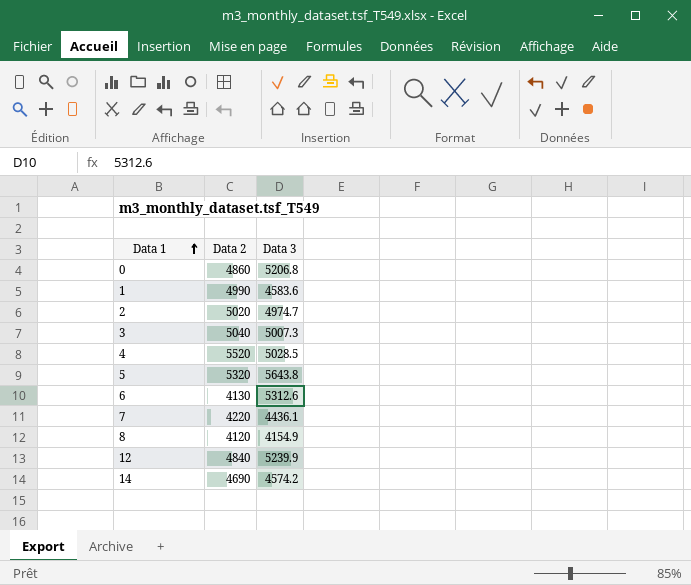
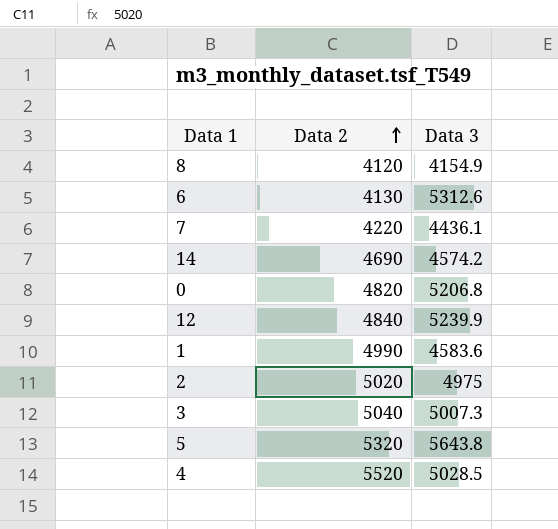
row order: Data 1 ascending -> Data 2 ascending
0 | Data 2: 4860 -> 4820
2 | Data 3: 4974.7 -> 4975

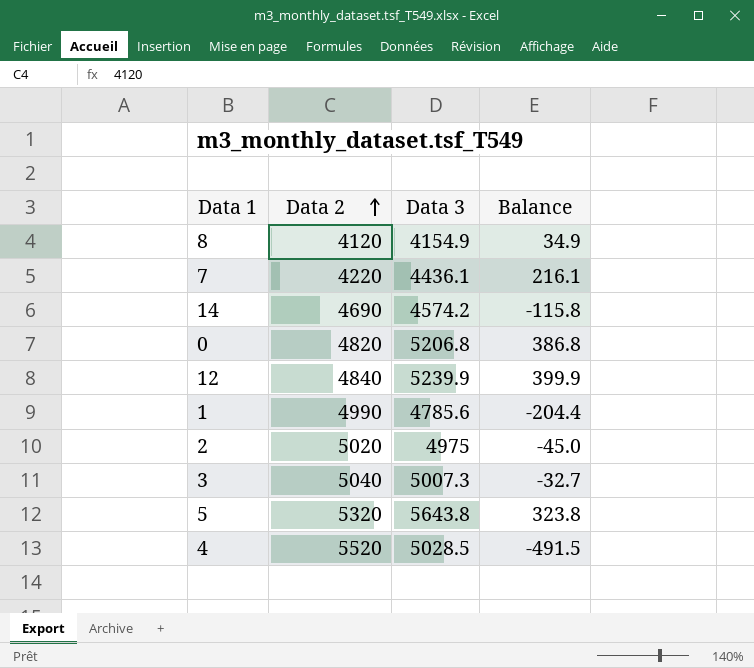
column Balance | formula: none -> [Data 3] - [Data 2]
row 6: 4130 | 5312.6 -> none
1 | Data 3: 4583.6 -> 4785.6

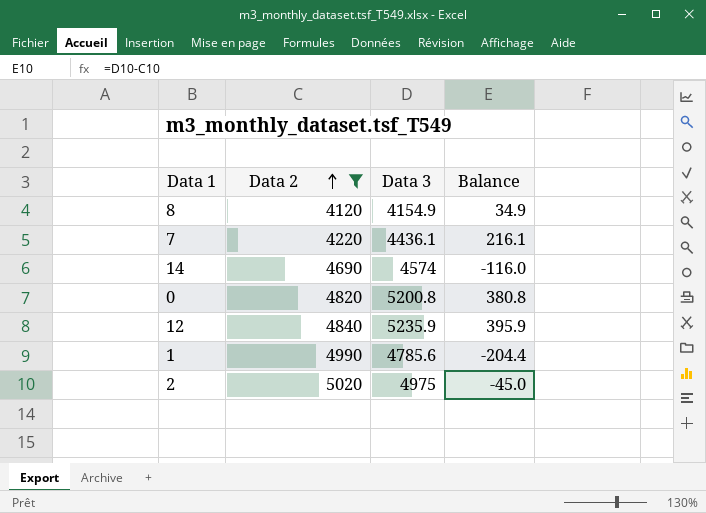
filter: none -> Data 2 <= 5020
14 | Data 3: 4574.2 -> 4574
14 | Balance: -115.8 -> -116.0
0 | Data 3: 5206.8 -> 5200.8
0 | Balance: 386.8 -> 380.8
12 | Data 3: 5239.9 -> 5235.9
12 | Balance: 399.9 -> 395.9

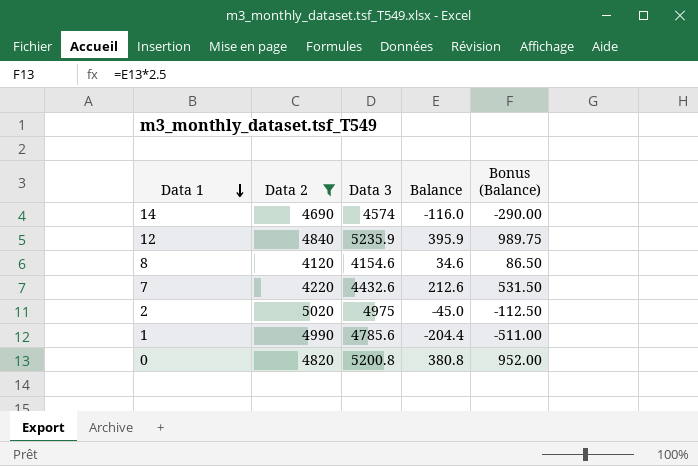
row order: Data 2 ascending -> Data 1 descending
column Bonus (Balance) | formula: none -> [Balance] * 2.5
8 | Data 3: 4154.9 -> 4154.6
8 | Balance: 34.9 -> 34.6
7 | Data 3: 4436.1 -> 4432.6
7 | Balance: 216.1 -> 212.6

